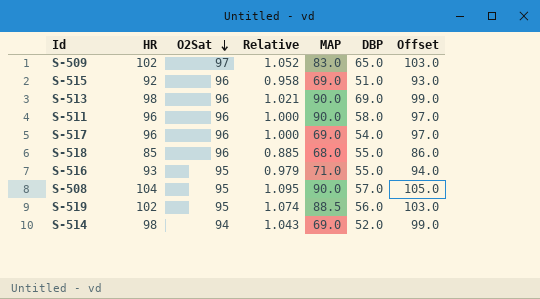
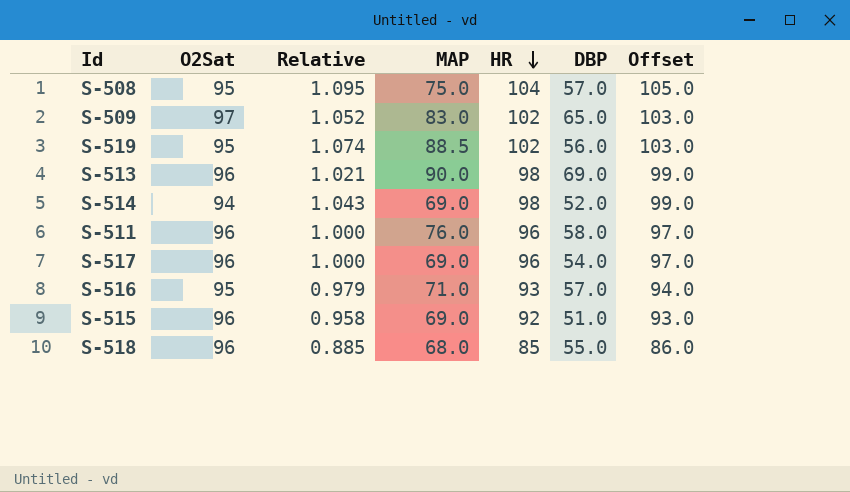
row order: O2Sat descending -> HR descending
column HR | position: 2 -> 5
S-508 | MAP: 90.0 -> 75.0
S-511 | MAP: 90.0 -> 76.0
S-516 | DBP: 55.0 -> 57.0

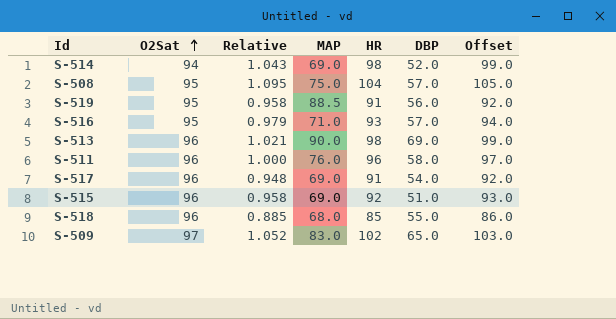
row order: HR descending -> O2Sat ascending
S-519 | Relative: 1.074 -> 0.958
S-519 | HR: 102 -> 91
S-519 | Offset: 103.0 -> 92.0
S-517 | Relative: 1.000 -> 0.948
S-517 | HR: 96 -> 91
S-517 | Offset: 97.0 -> 92.0

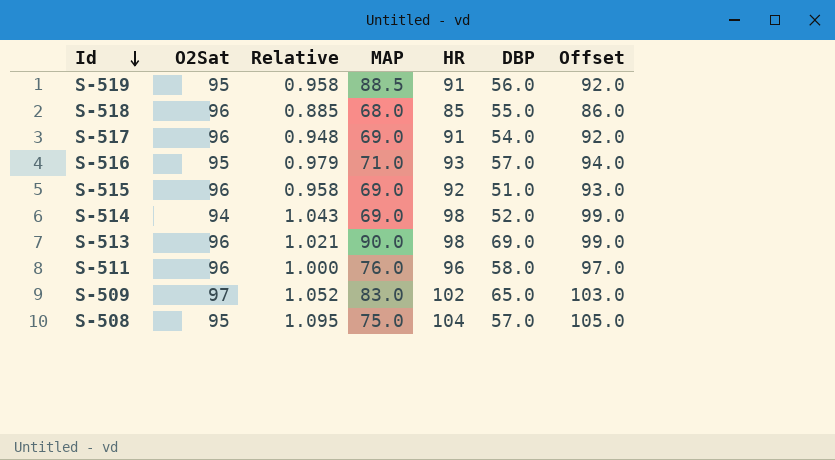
row order: O2Sat ascending -> Id descending

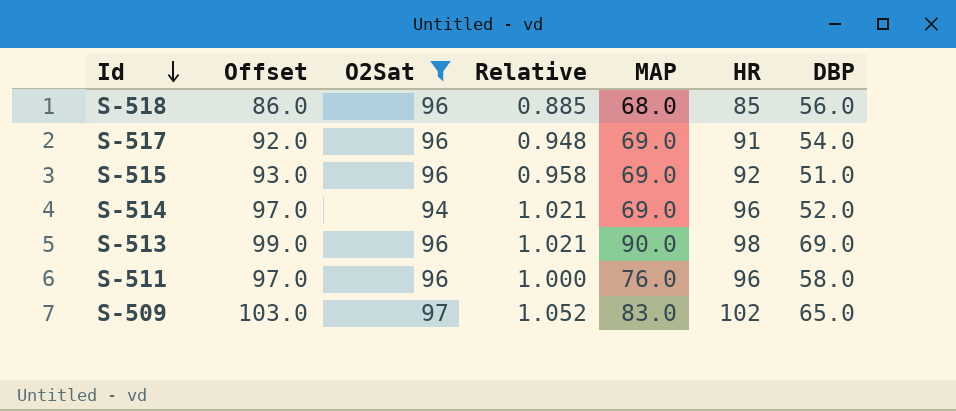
filter: none -> O2Sat != 95
column Offset | position: 7 -> 2
S-518 | DBP: 55.0 -> 56.0
S-514 | Offset: 99.0 -> 97.0
S-514 | Relative: 1.043 -> 1.021
S-514 | HR: 98 -> 96

